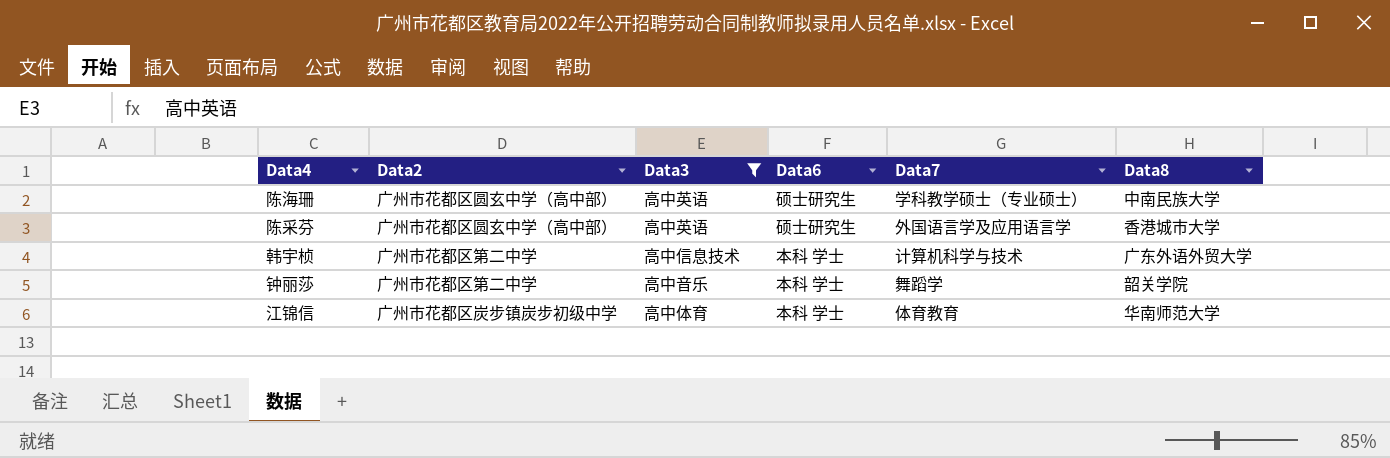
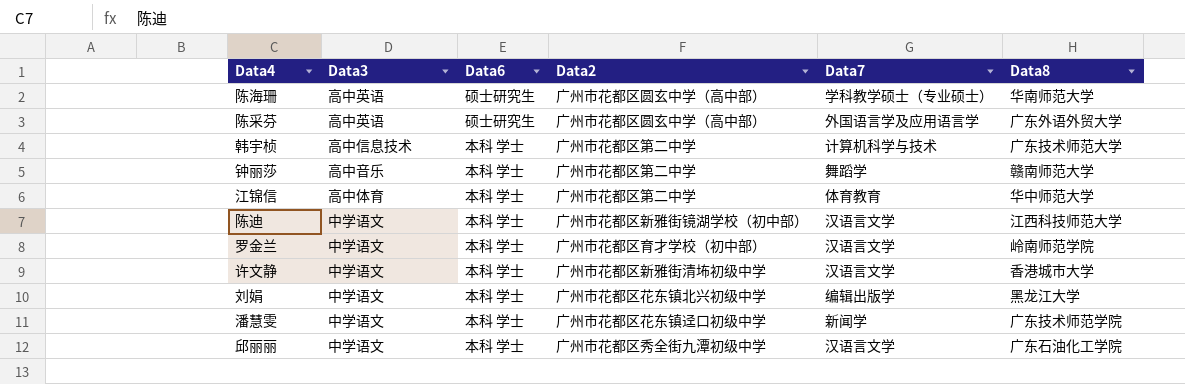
filter: Data3 != 中学语文 -> none
column Data2 | position: 2 -> 4
陈海珊 | Data8: 中南民族大学 -> 华南师范大学
陈采芬 | Data8: 香港城市大学 -> 广东外语外贸大学
韩宇桢 | Data8: 广东外语外贸大学 -> 广东技术师范大学
钟丽莎 | Data8: 韶关学院 -> 赣南师范大学
江锦信 | Data2: 广州市花都区炭步镇炭步初级中学 -> 广州市花都区第二中学
江锦信 | Data8: 华南师范大学 -> 华中师范大学

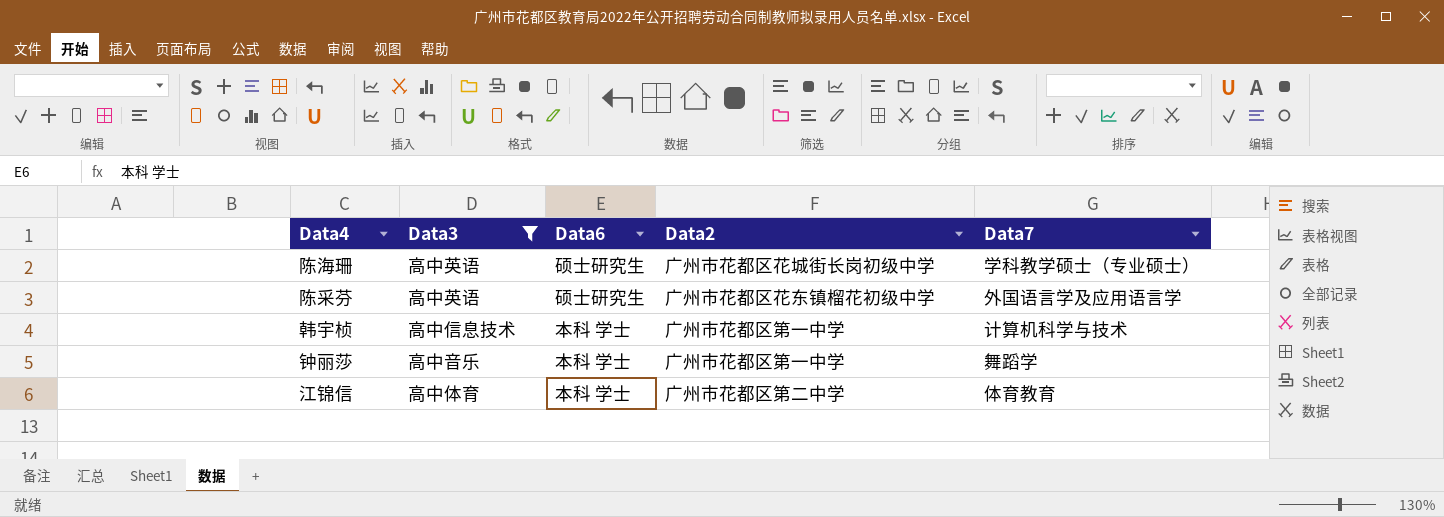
filter: none -> Data3 != 中学语文
column Data8 | position: 6 -> none
陈海珊 | Data2: 广州市花都区圆玄中学（高中部） -> 广州市花都区花城街长岗初级中学
陈采芬 | Data2: 广州市花都区圆玄中学（高中部） -> 广州市花都区花东镇榴花初级中学
韩宇桢 | Data2: 广州市花都区第二中学 -> 广州市花都区第一中学
钟丽莎 | Data2: 广州市花都区第二中学 -> 广州市花都区第一中学

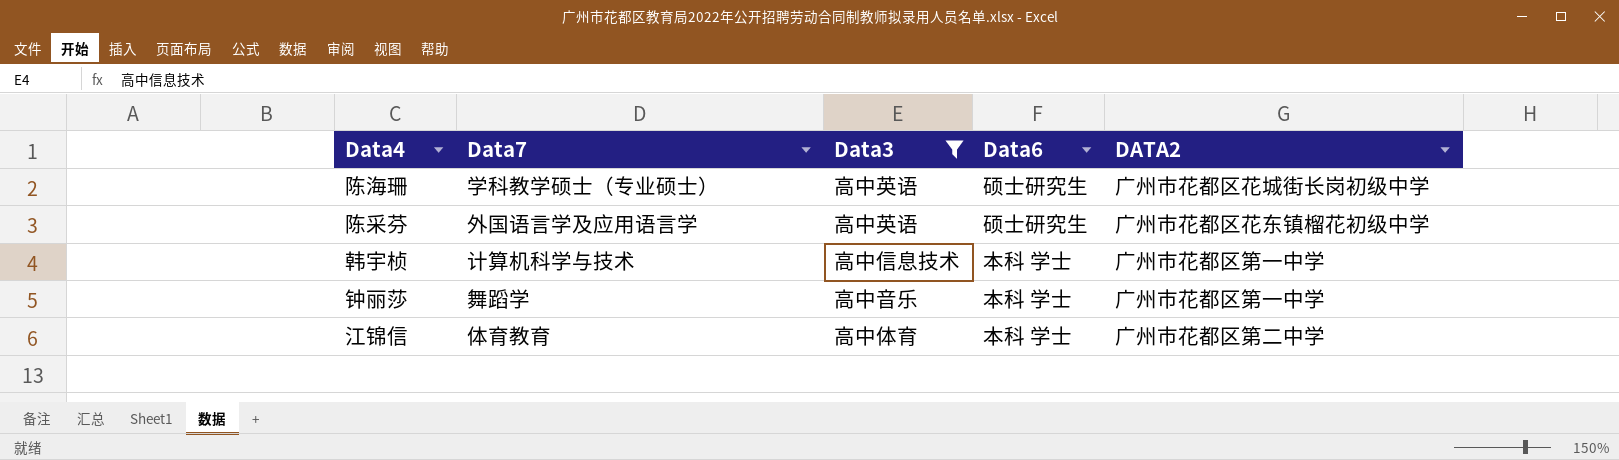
column Data7 | position: 5 -> 2
column name: Data2 -> DATA2

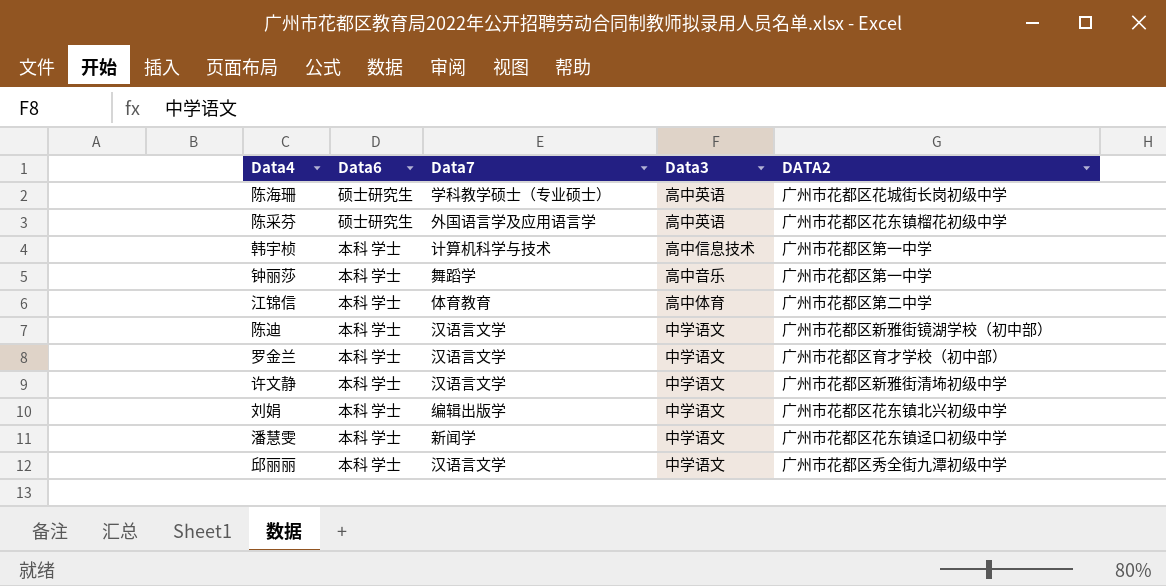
filter: Data3 != 中学语文 -> none
column Data6 | position: 4 -> 2

